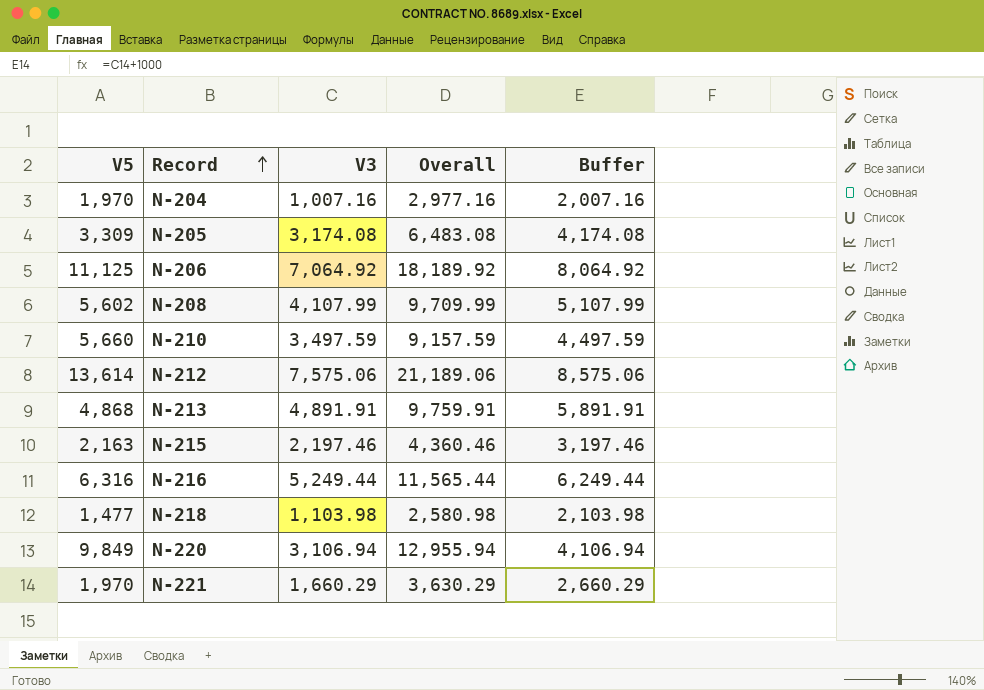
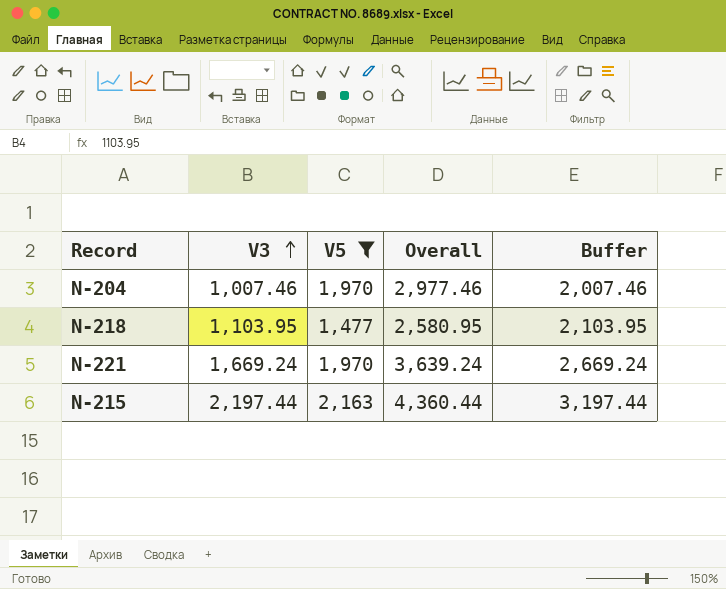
filter: none -> V5 <= 2,163
row order: Record ascending -> V3 ascending
column V5 | position: 1 -> 3
N-204 | V3: 1,007.16 -> 1,007.46
N-204 | Overall: 2,977.16 -> 2,977.46
N-204 | Buffer: 2,007.16 -> 2,007.46
N-218 | V3: 1,103.98 -> 1,103.95
N-218 | Overall: 2,580.98 -> 2,580.95
N-218 | Buffer: 2,103.98 -> 2,103.95
N-221 | V3: 1,660.29 -> 1,669.24
N-221 | Overall: 3,630.29 -> 3,639.24
N-221 | Buffer: 2,660.29 -> 2,669.24
N-215 | V3: 2,197.46 -> 2,197.44
N-215 | Overall: 4,360.46 -> 4,360.44
N-215 | Buffer: 3,197.46 -> 3,197.44

